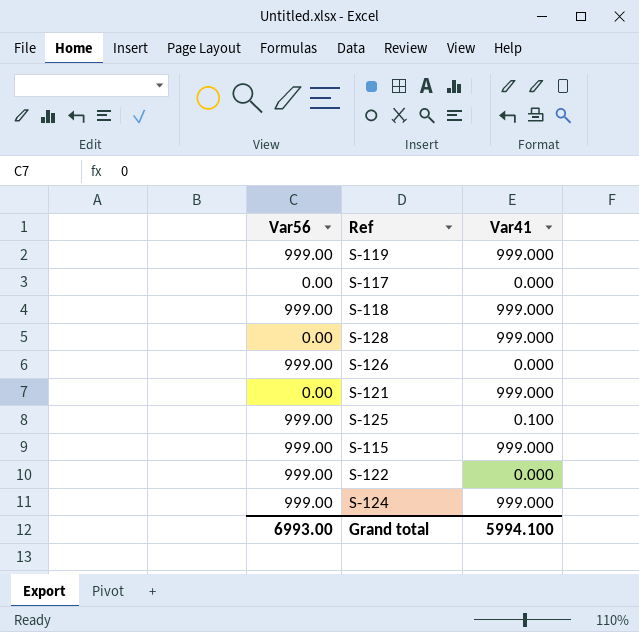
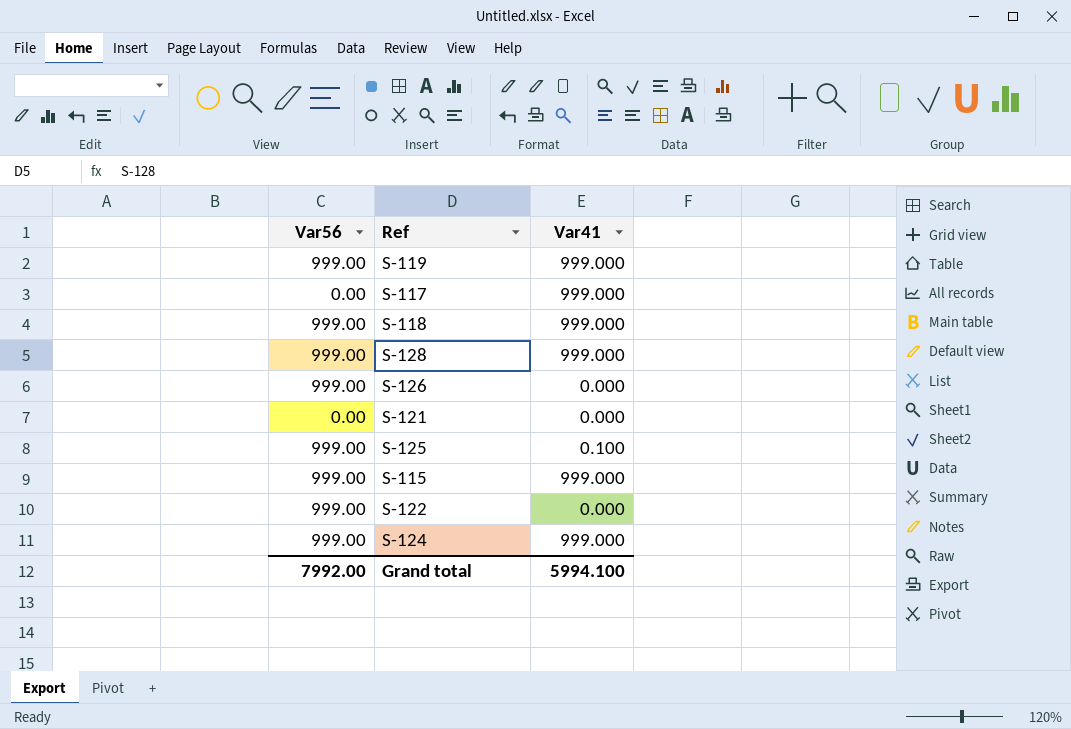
S-117 | Var41: 0.000 -> 999.000
S-128 | Var56: 0.00 -> 999.00
S-121 | Var41: 999.000 -> 0.000
Grand total | Var56: 6993.00 -> 7992.00

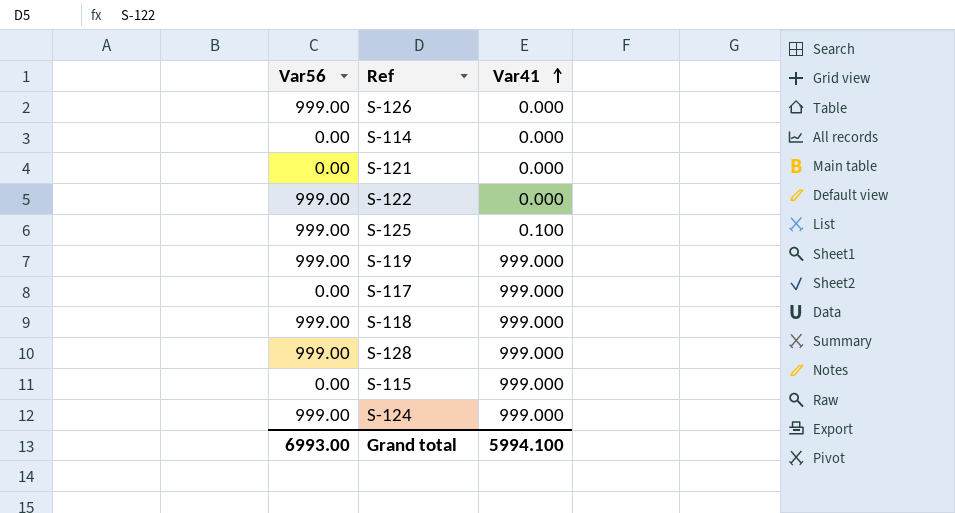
row order: none -> Var41 ascending
row S-114: none -> 0.00 | 0.000
S-115 | Var56: 999.00 -> 0.00
Grand total | Var56: 7992.00 -> 6993.00

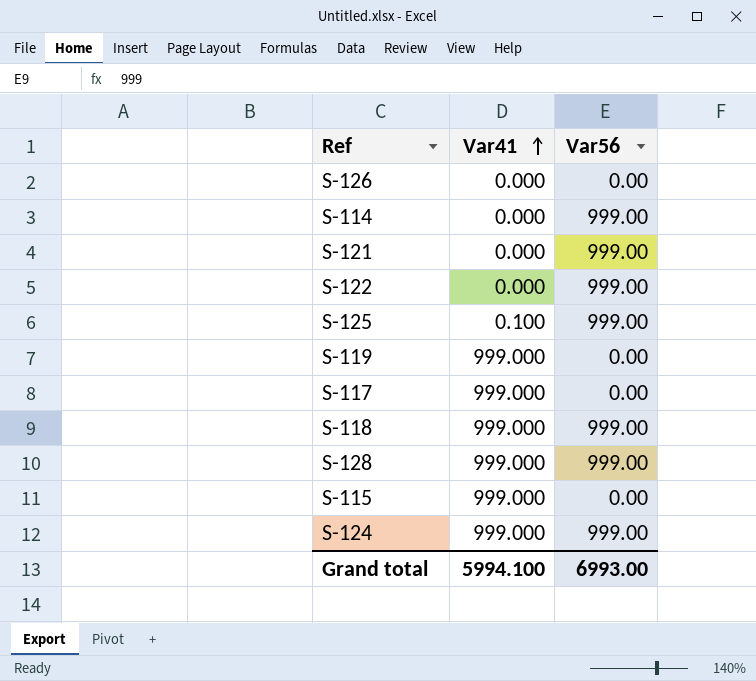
column Var56 | position: 1 -> 3
S-126 | Var56: 999.00 -> 0.00
S-114 | Var56: 0.00 -> 999.00
S-121 | Var56: 0.00 -> 999.00
S-119 | Var56: 999.00 -> 0.00

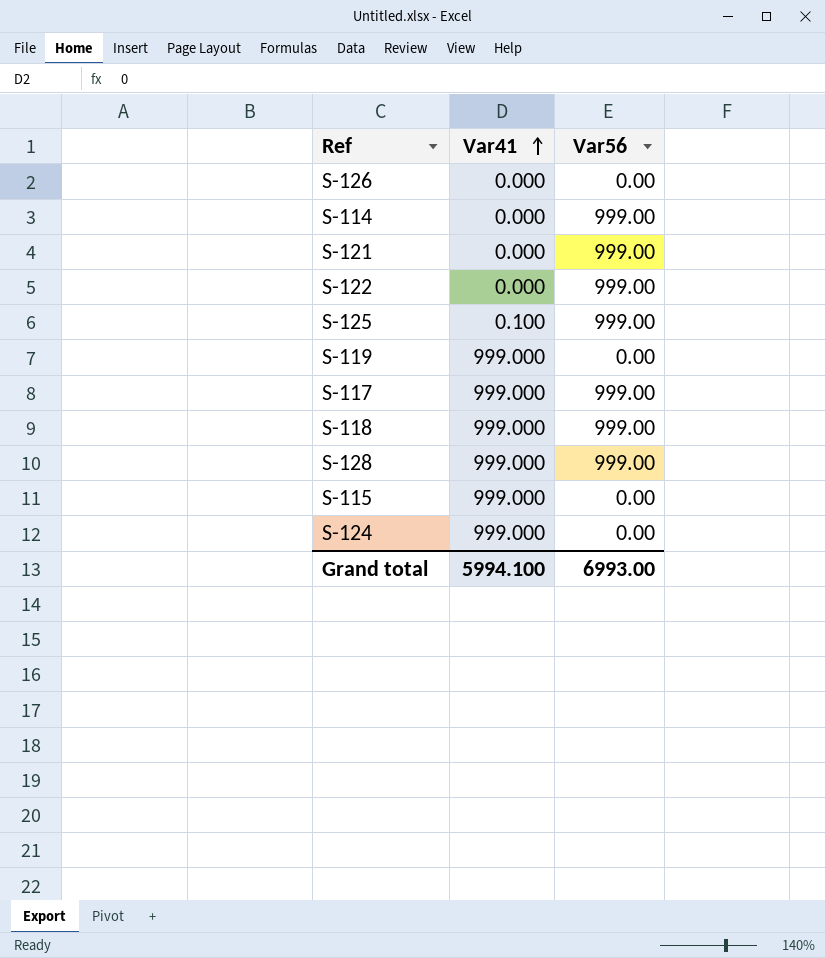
S-117 | Var56: 0.00 -> 999.00
S-124 | Var56: 999.00 -> 0.00

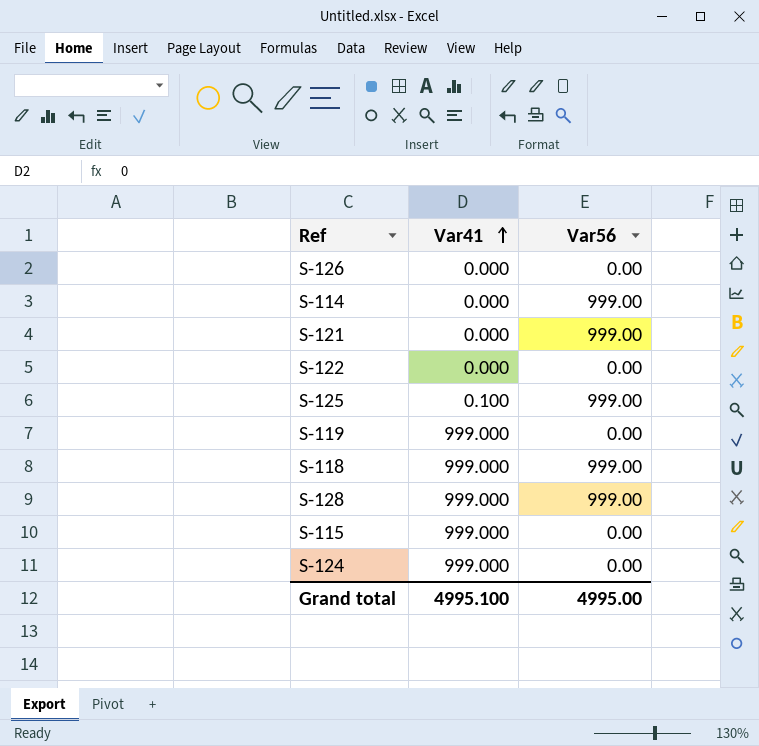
row S-117: 999.000 | 999.00 -> none
S-122 | Var56: 999.00 -> 0.00
Grand total | Var41: 5994.100 -> 4995.100
Grand total | Var56: 6993.00 -> 4995.00

